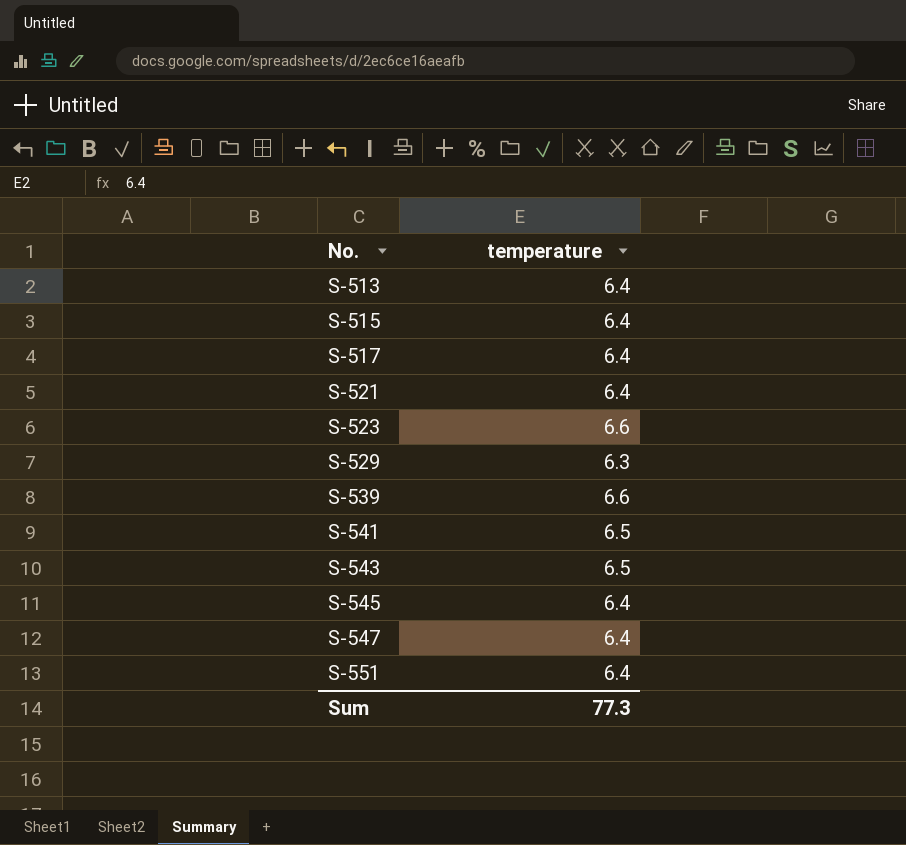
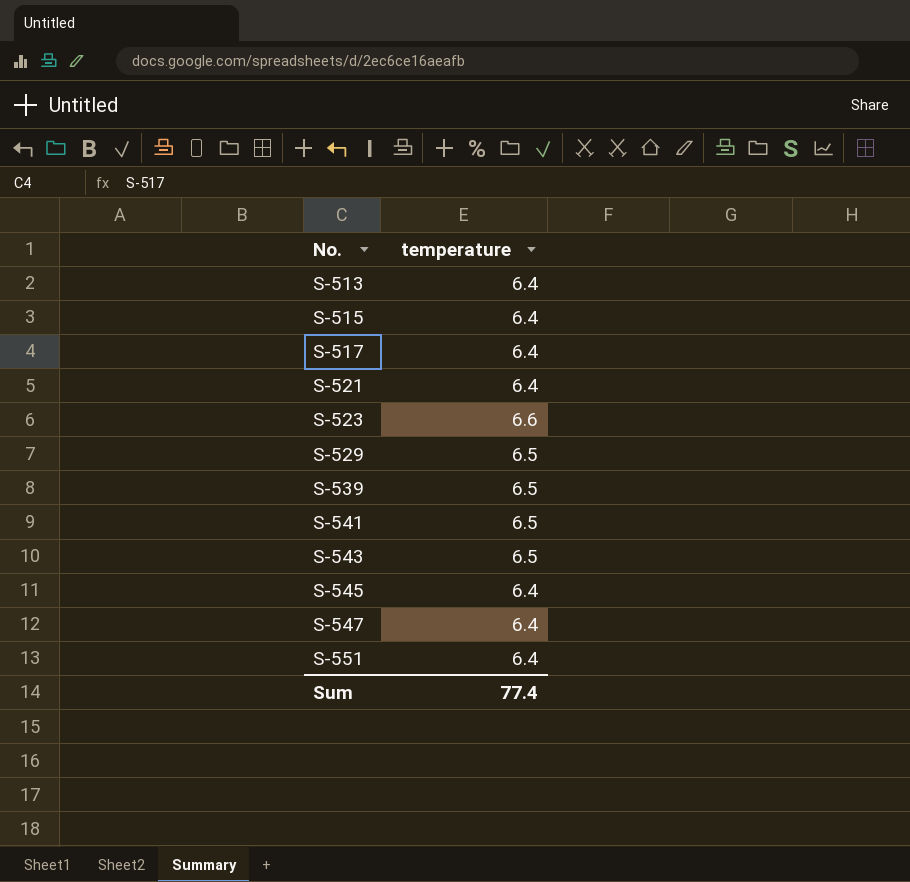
S-529 | temperature: 6.3 -> 6.5
S-539 | temperature: 6.6 -> 6.5
Sum | temperature: 77.3 -> 77.4

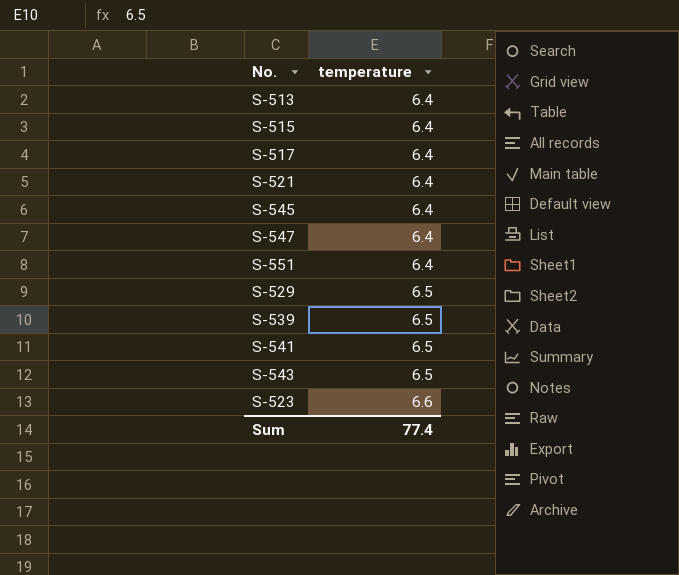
row order: No. ascending -> temperature ascending

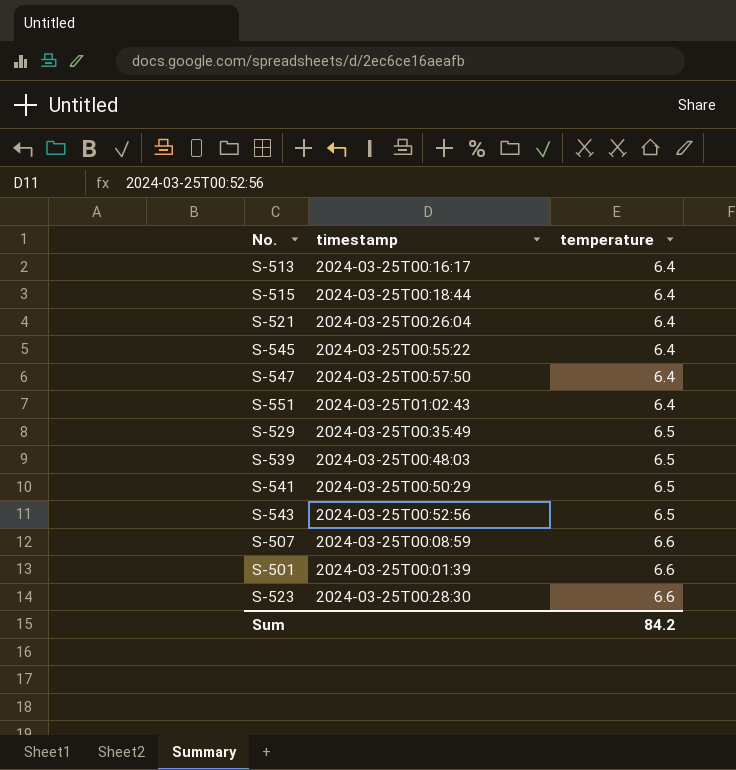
column timestamp | position: none -> 2
row S-517: 6.4 -> none
row S-507: none -> 2024-03-25T00:08:59 | 6.6
row S-501: none -> 2024-03-25T00:01:39 | 6.6
Sum | temperature: 77.4 -> 84.2

